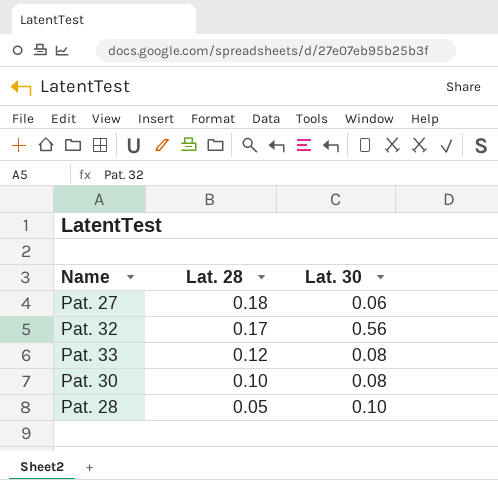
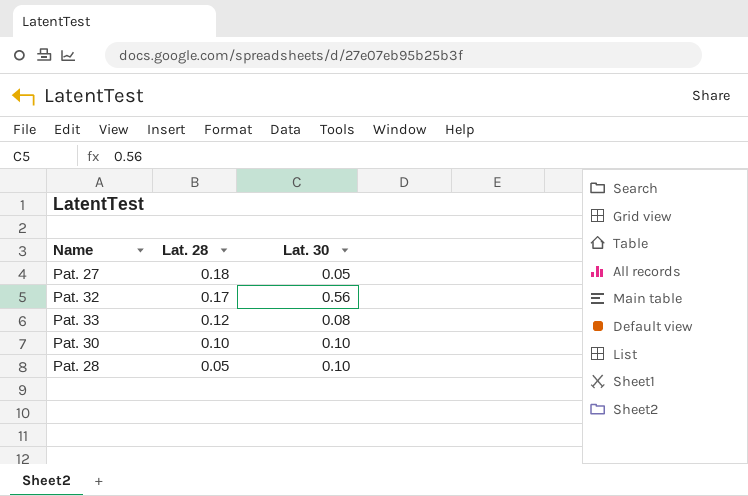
Pat. 27 | Lat. 30: 0.06 -> 0.05
Pat. 30 | Lat. 30: 0.08 -> 0.10

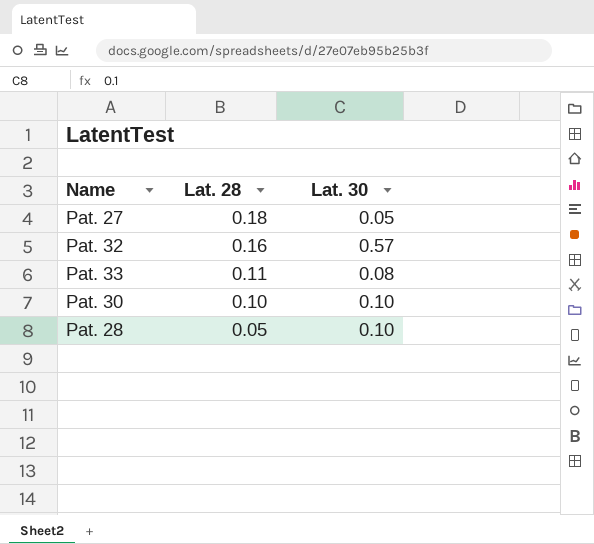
Pat. 32 | Lat. 28: 0.17 -> 0.16
Pat. 32 | Lat. 30: 0.56 -> 0.57
Pat. 33 | Lat. 28: 0.12 -> 0.11

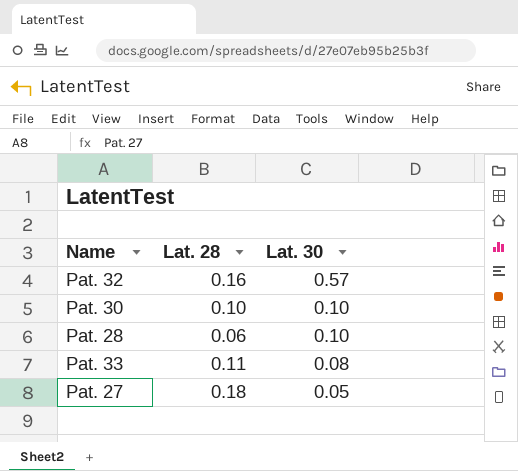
row order: Lat. 28 descending -> Lat. 30 descending
Pat. 28 | Lat. 28: 0.05 -> 0.06

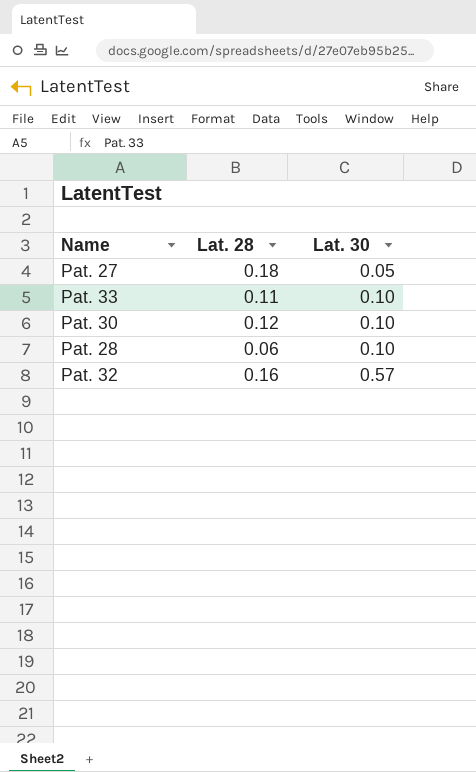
row order: Lat. 30 descending -> Lat. 30 ascending
Pat. 33 | Lat. 30: 0.08 -> 0.10
Pat. 30 | Lat. 28: 0.10 -> 0.12

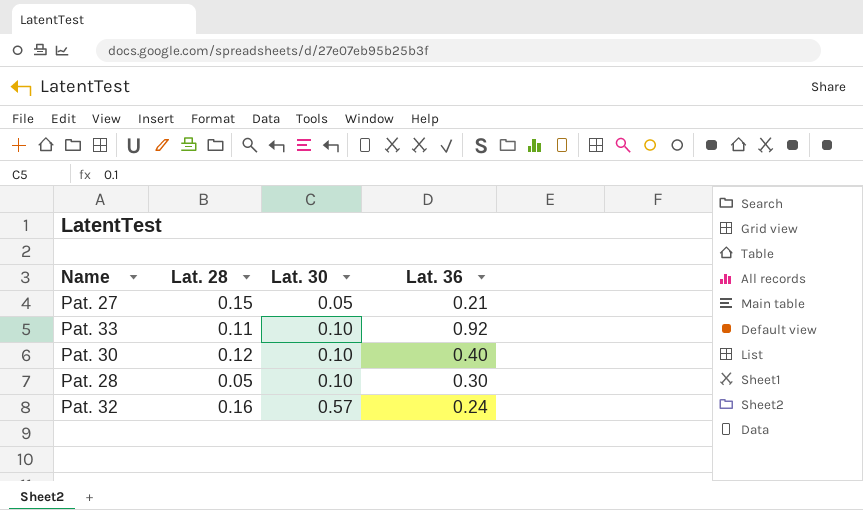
column Lat. 36 | position: none -> 4
Pat. 27 | Lat. 28: 0.18 -> 0.15
Pat. 28 | Lat. 28: 0.06 -> 0.05

